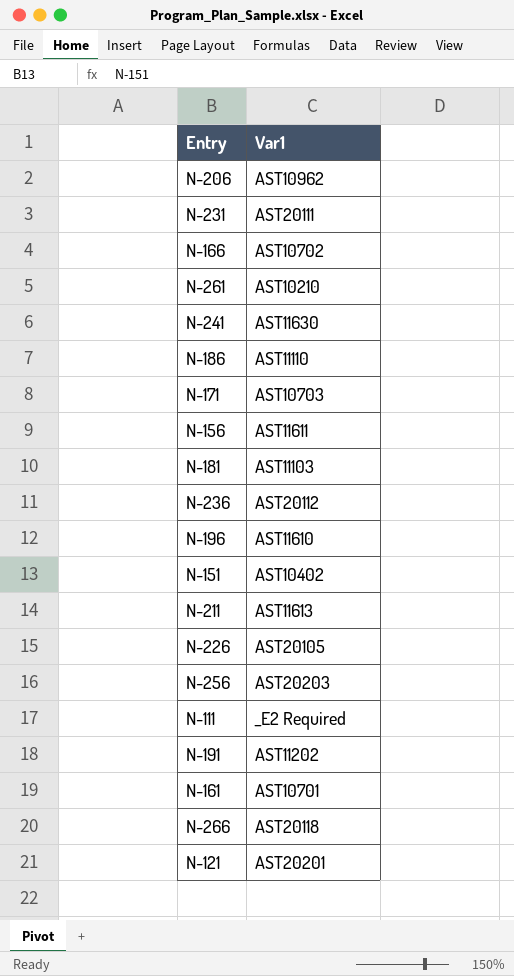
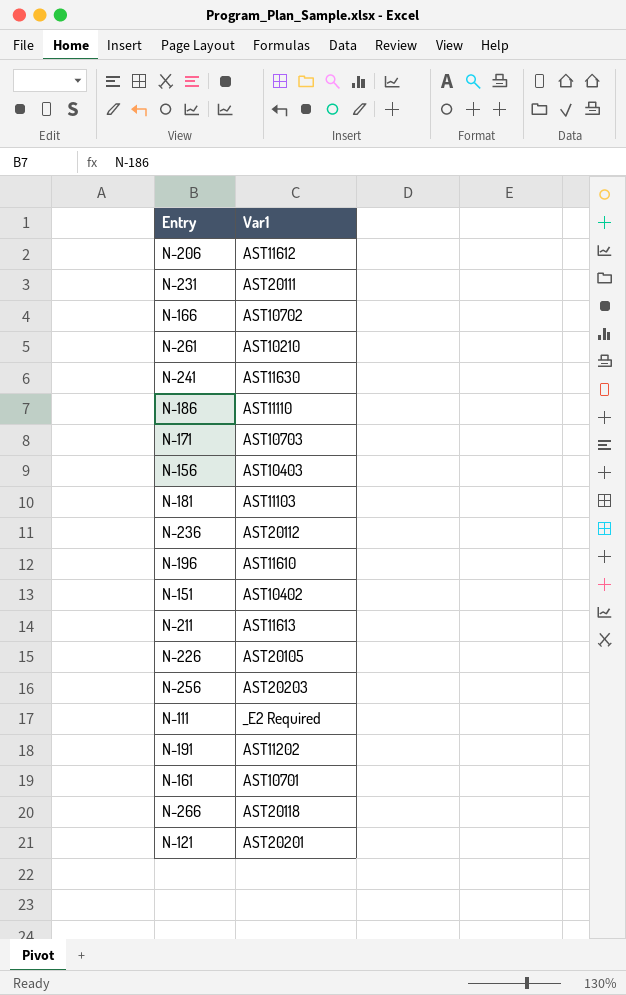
N-206 | Var1: AST10962 -> AST11612
N-156 | Var1: AST11611 -> AST10403

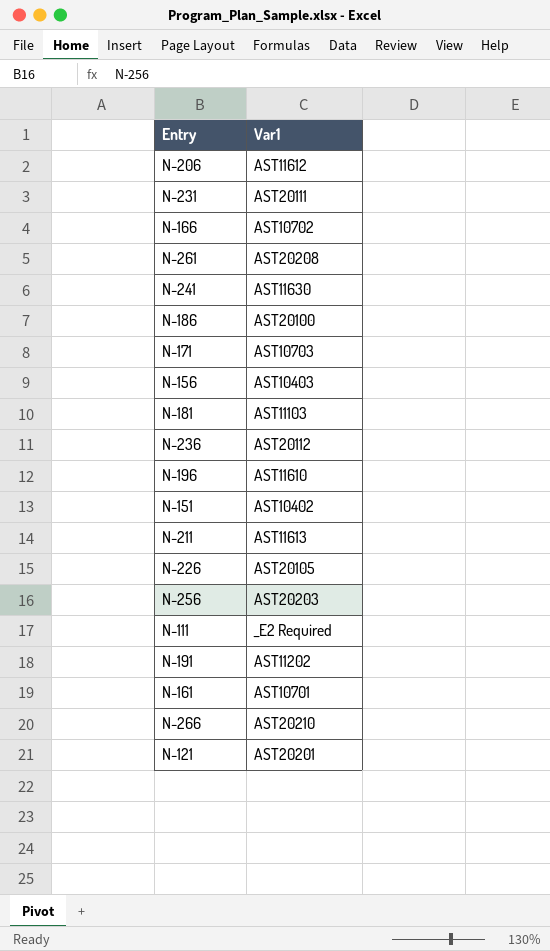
N-261 | Var1: AST10210 -> AST20208
N-186 | Var1: AST11110 -> AST20100
N-266 | Var1: AST20118 -> AST20210

